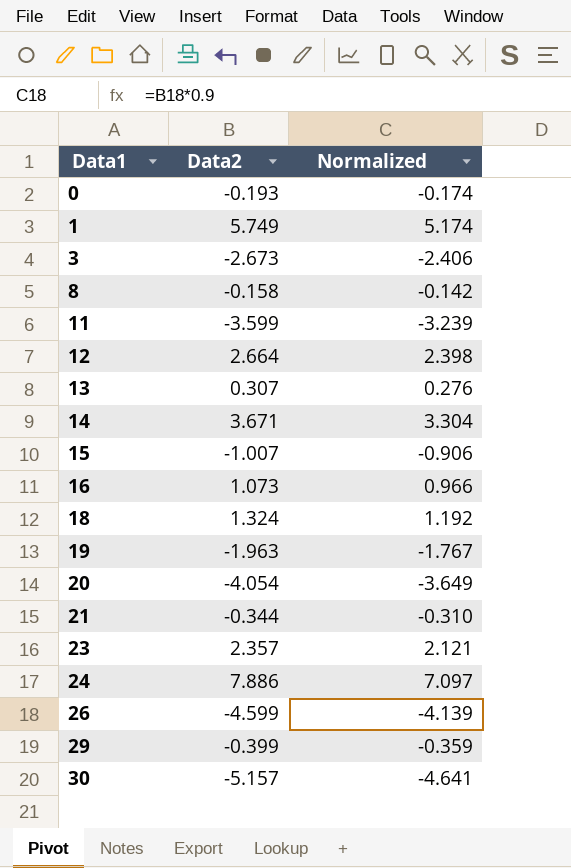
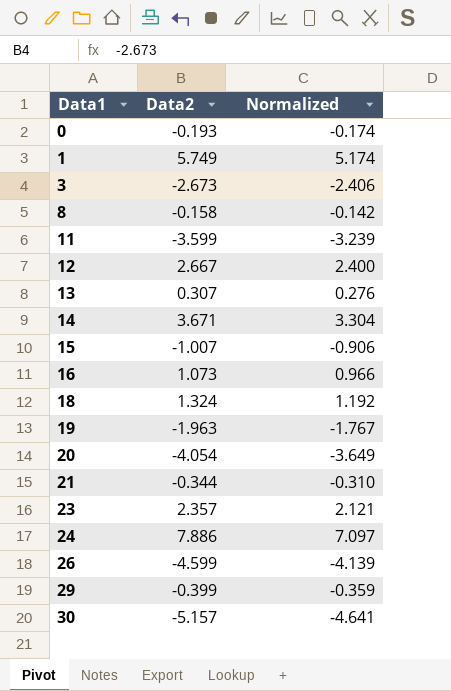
12 | Data2: 2.664 -> 2.667
12 | Normalized: 2.398 -> 2.400

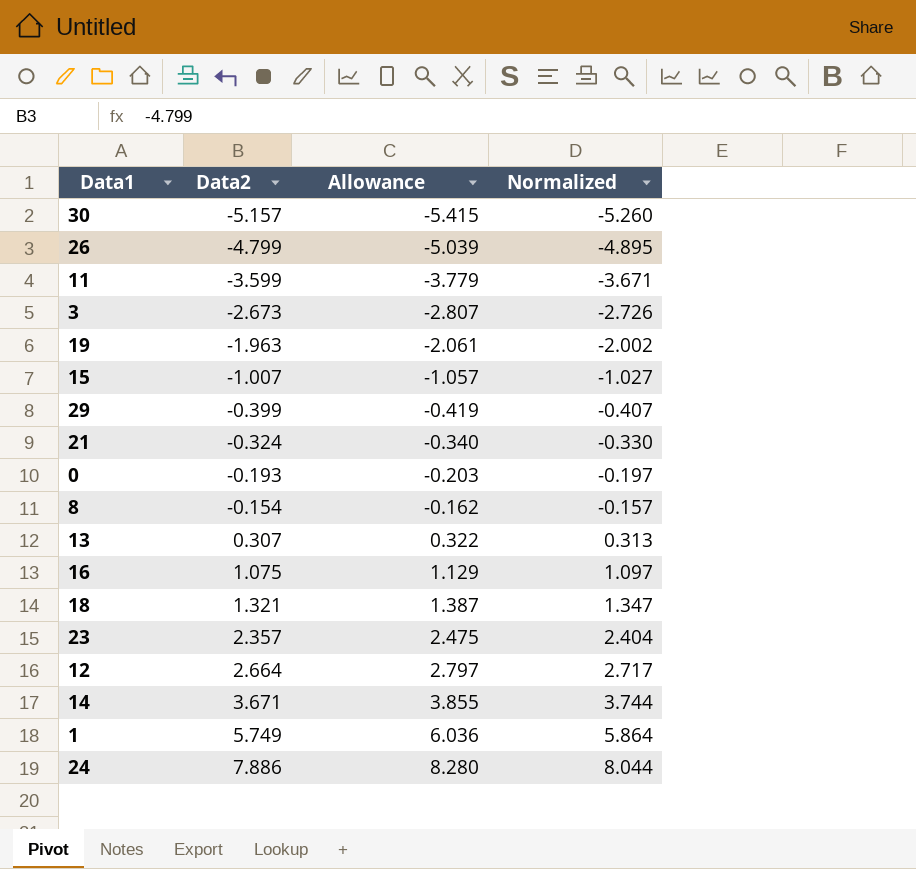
row order: Data1 ascending -> Data2 ascending
column Allowance | formula: none -> [Data2] * 1.05
column Normalized | formula: [Data2] * 0.9 -> [Data2] * 1.02
row 20: -4.054 | -3.649 -> none
26 | Data2: -4.599 -> -4.799
21 | Data2: -0.344 -> -0.324
8 | Data2: -0.158 -> -0.154
16 | Data2: 1.073 -> 1.075
18 | Data2: 1.324 -> 1.321
12 | Data2: 2.667 -> 2.664

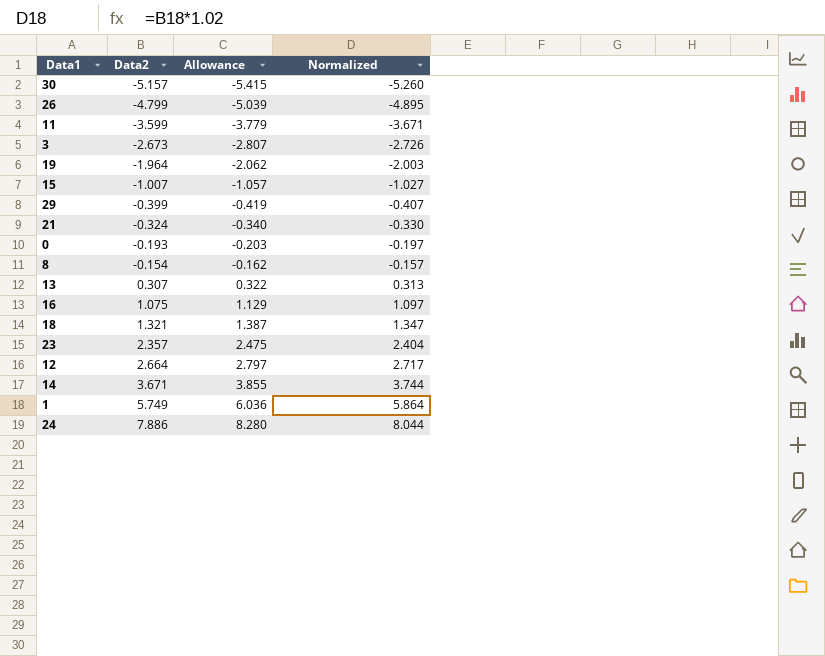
19 | Data2: -1.963 -> -1.964
19 | Allowance: -2.061 -> -2.062
19 | Normalized: -2.002 -> -2.003

